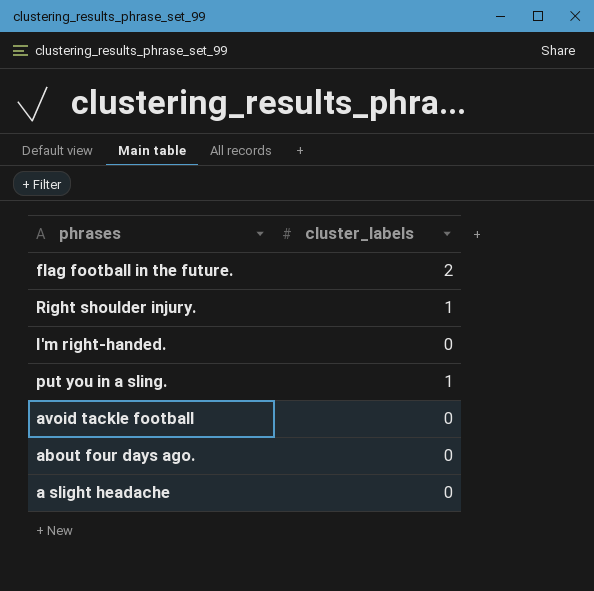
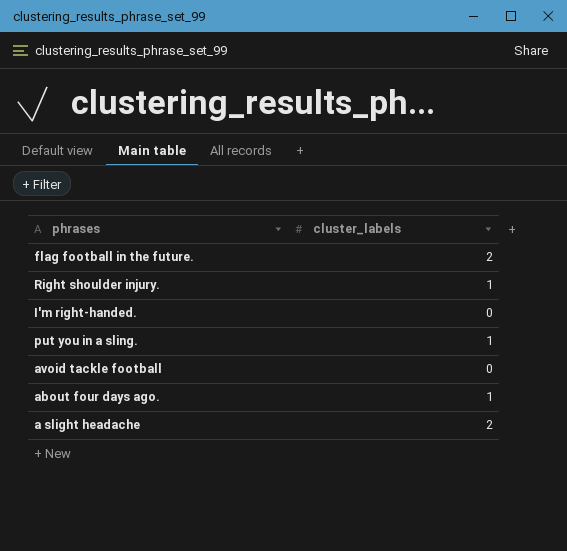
about four days ago. | cluster_labels: 0 -> 1
a slight headache | cluster_labels: 0 -> 2

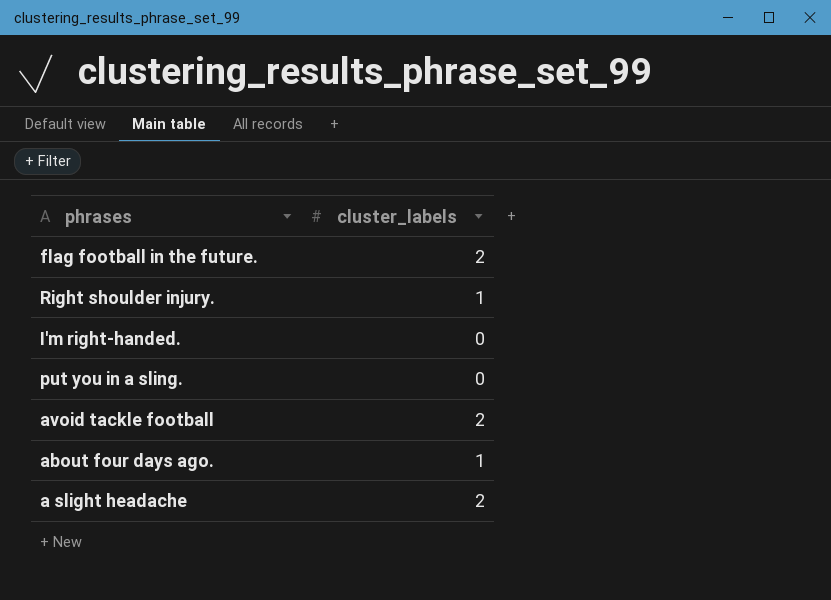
put you in a sling. | cluster_labels: 1 -> 0
avoid tackle football | cluster_labels: 0 -> 2

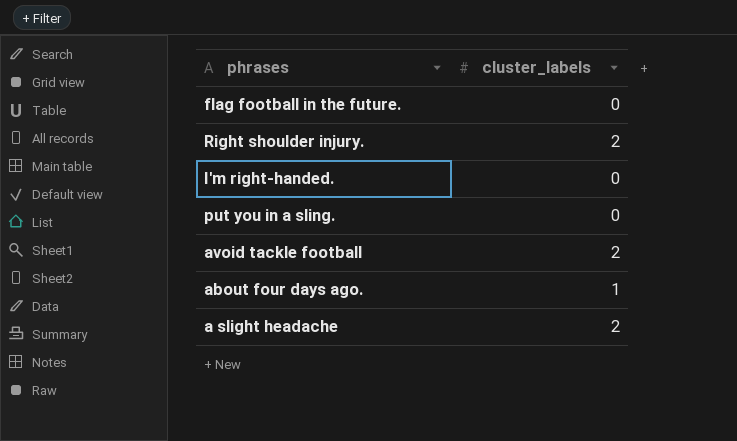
flag football in the future. | cluster_labels: 2 -> 0
Right shoulder injury. | cluster_labels: 1 -> 2

